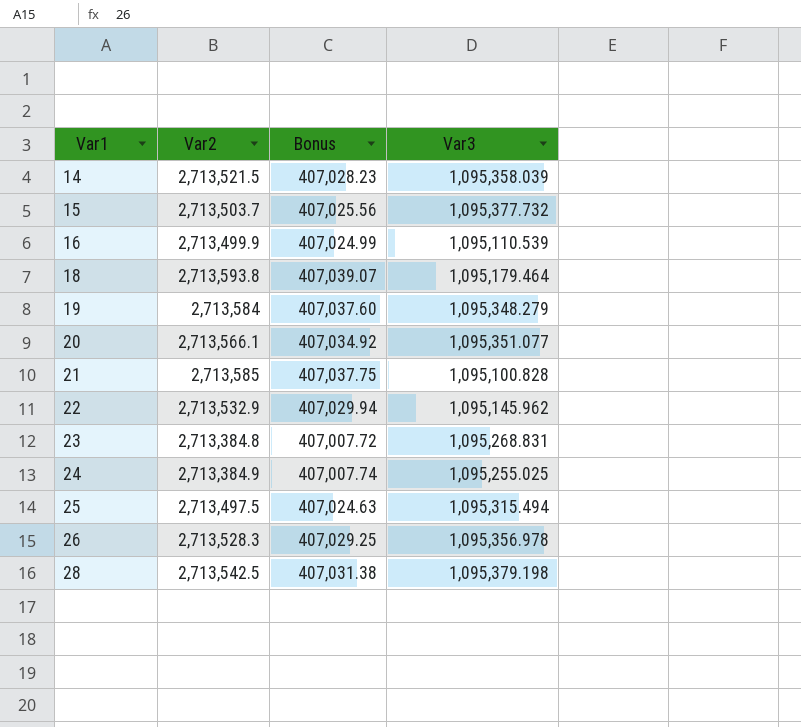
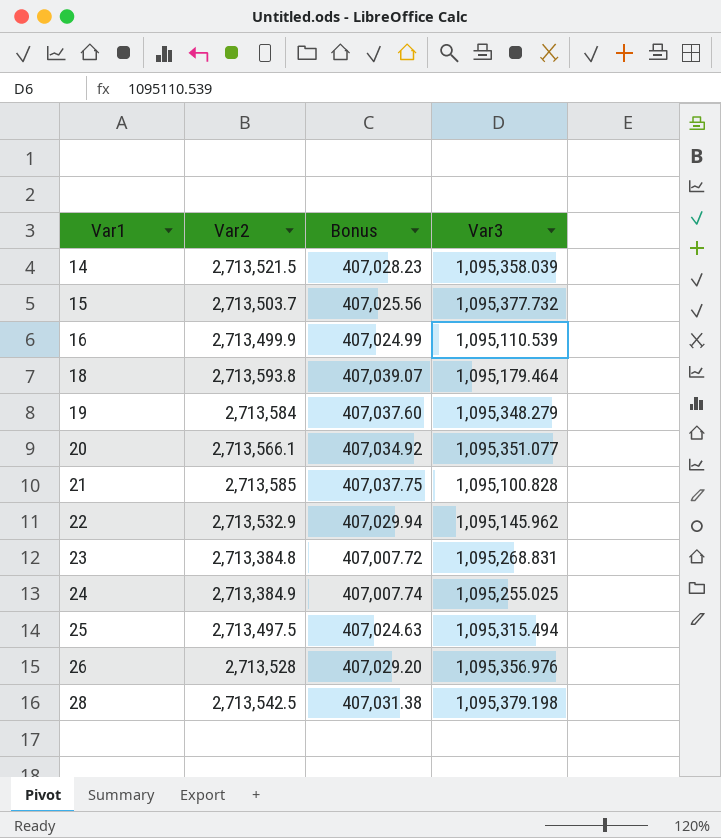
26 | Var2: 2,713,528.3 -> 2,713,528
26 | Bonus: 407,029.25 -> 407,029.20
26 | Var3: 1,095,356.978 -> 1,095,356.976

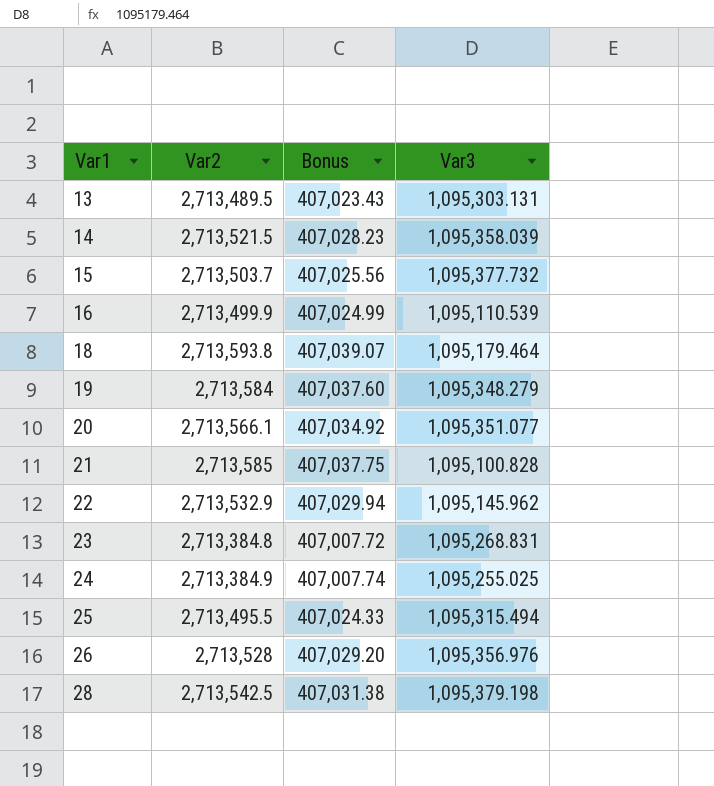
row 13: none -> 2,713,489.5 | 407,023.43 | 1,095,303.131
25 | Var2: 2,713,497.5 -> 2,713,495.5
25 | Bonus: 407,024.63 -> 407,024.33

